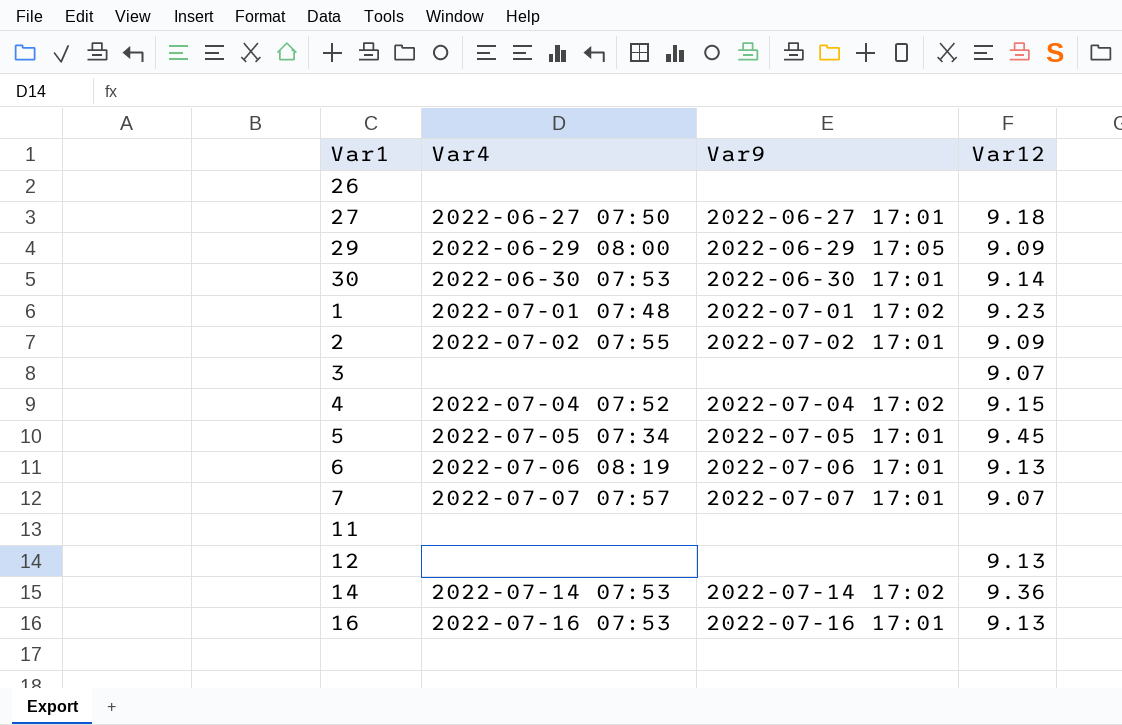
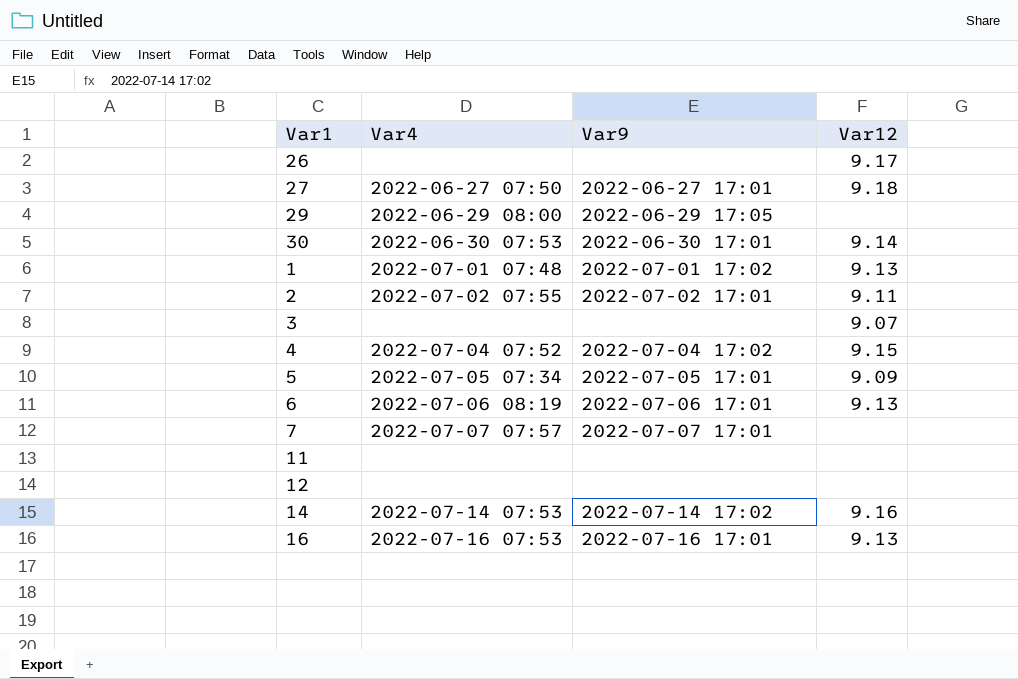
26 | Var12: none -> 9.17
29 | Var12: 9.09 -> none
1 | Var12: 9.23 -> 9.13
2 | Var12: 9.09 -> 9.11
5 | Var12: 9.45 -> 9.09
7 | Var12: 9.07 -> none
12 | Var12: 9.13 -> none
14 | Var12: 9.36 -> 9.16

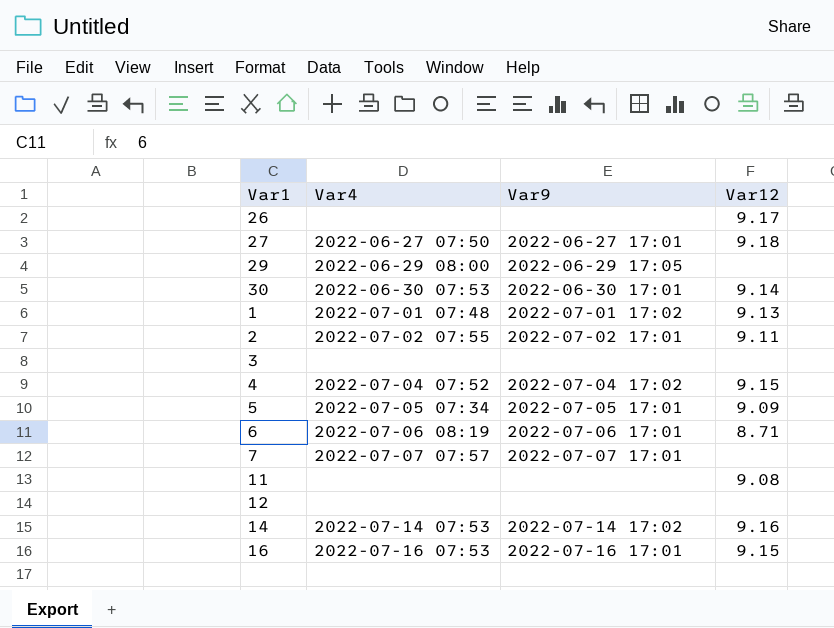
3 | Var12: 9.07 -> none
6 | Var12: 9.13 -> 8.71
11 | Var12: none -> 9.08
16 | Var12: 9.13 -> 9.15

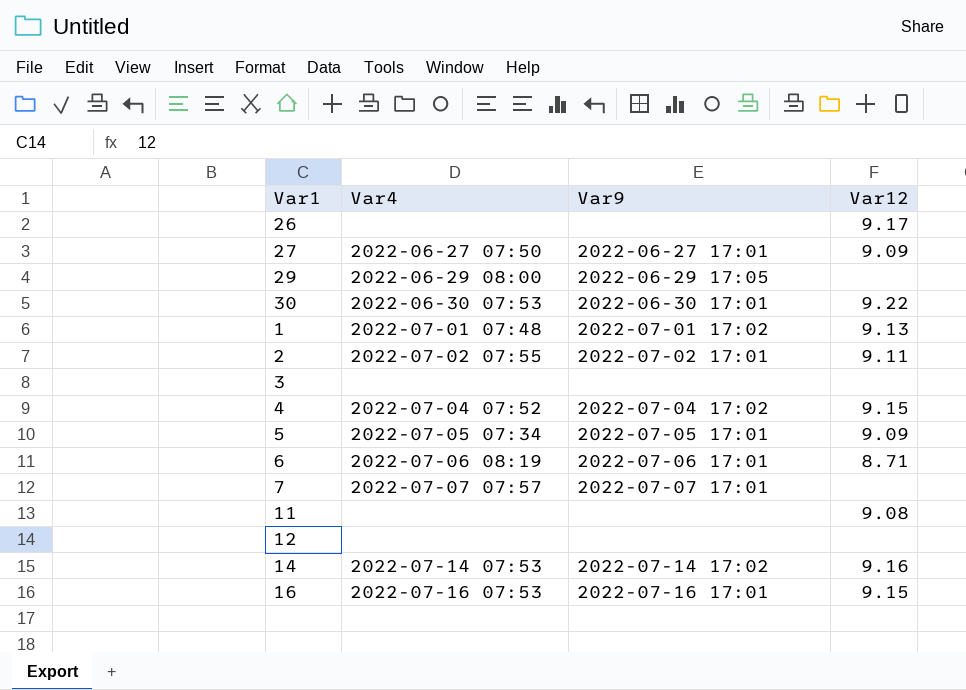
27 | Var12: 9.18 -> 9.09
30 | Var12: 9.14 -> 9.22

